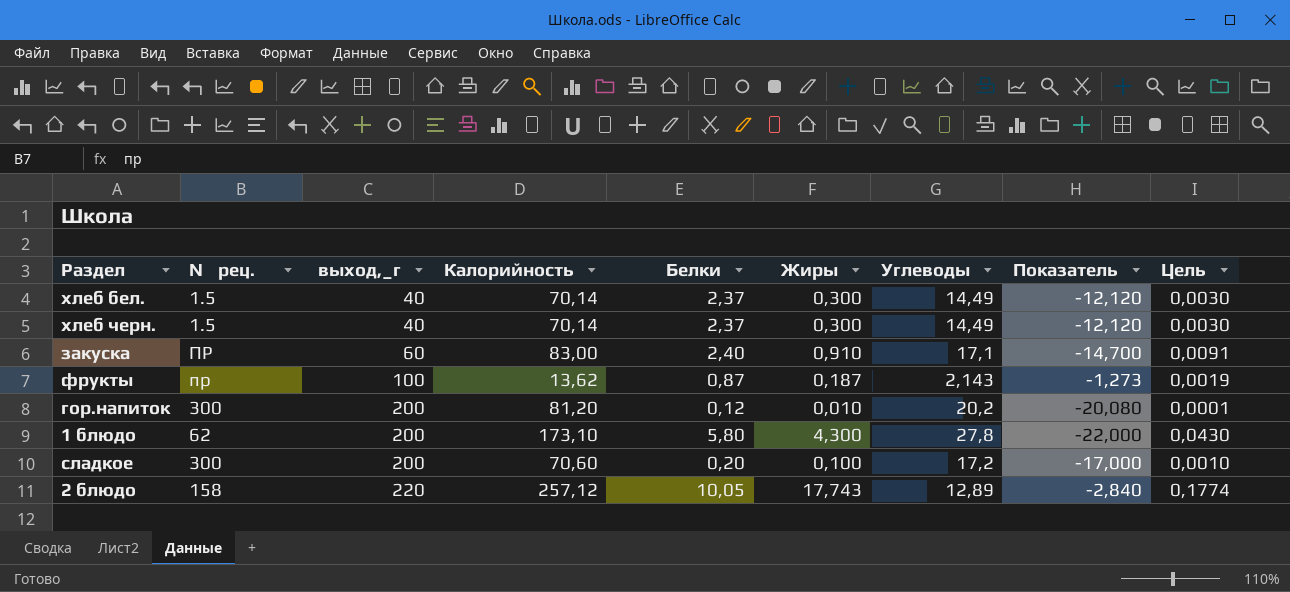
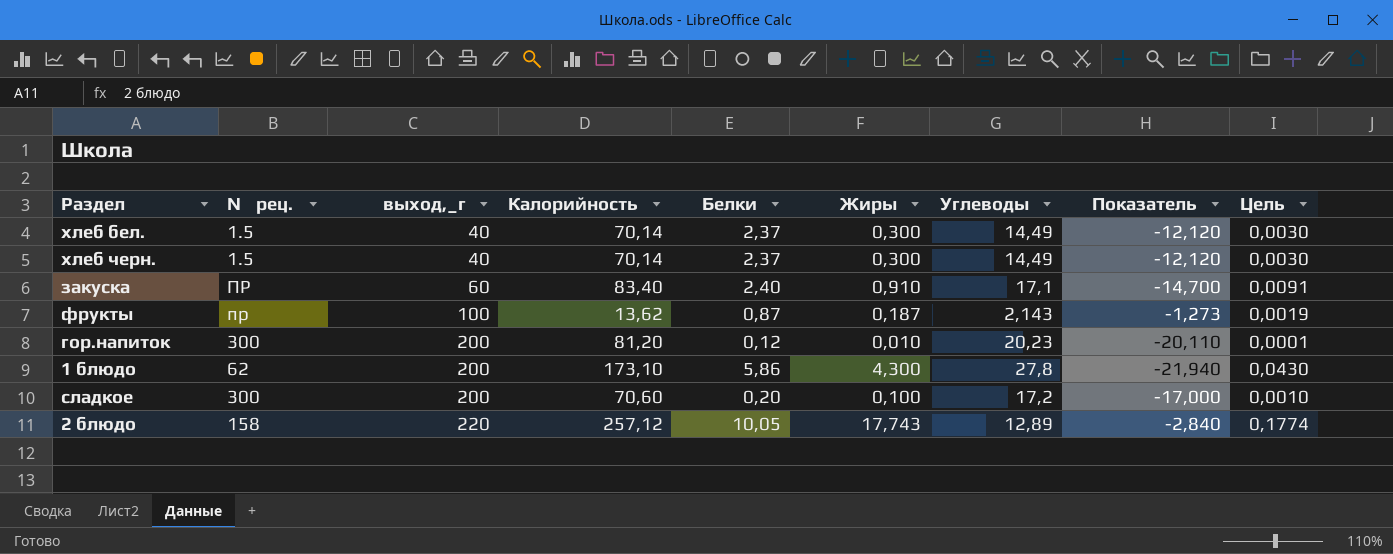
закуска | Калорийность: 83,00 -> 83,40
гор.напиток | Углеводы: 20,2 -> 20,23
гор.напиток | Показатель: -20,080 -> -20,110
1 блюдо | Белки: 5,80 -> 5,86
1 блюдо | Показатель: -22,000 -> -21,940

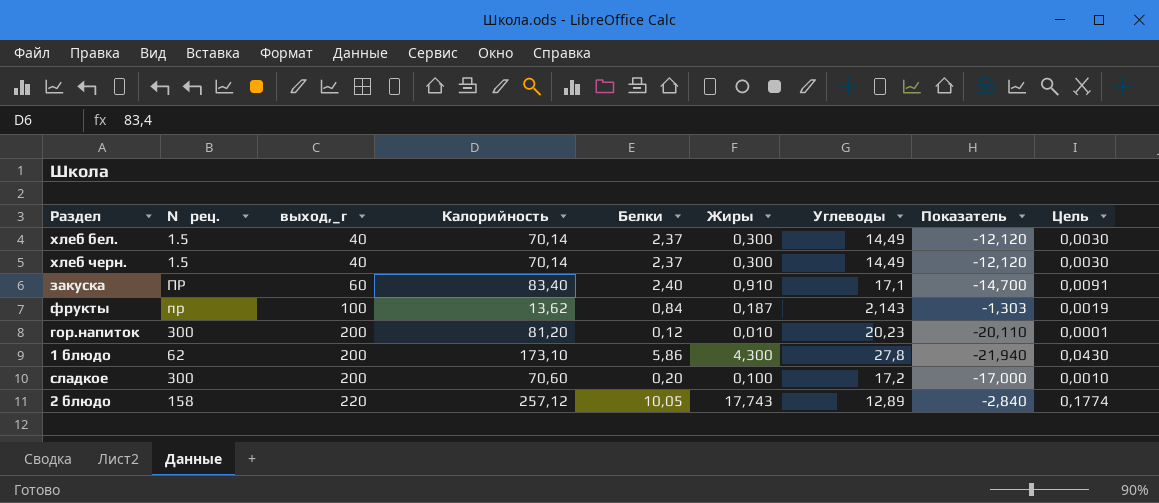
фрукты | Белки: 0,87 -> 0,84
фрукты | Показатель: -1,273 -> -1,303

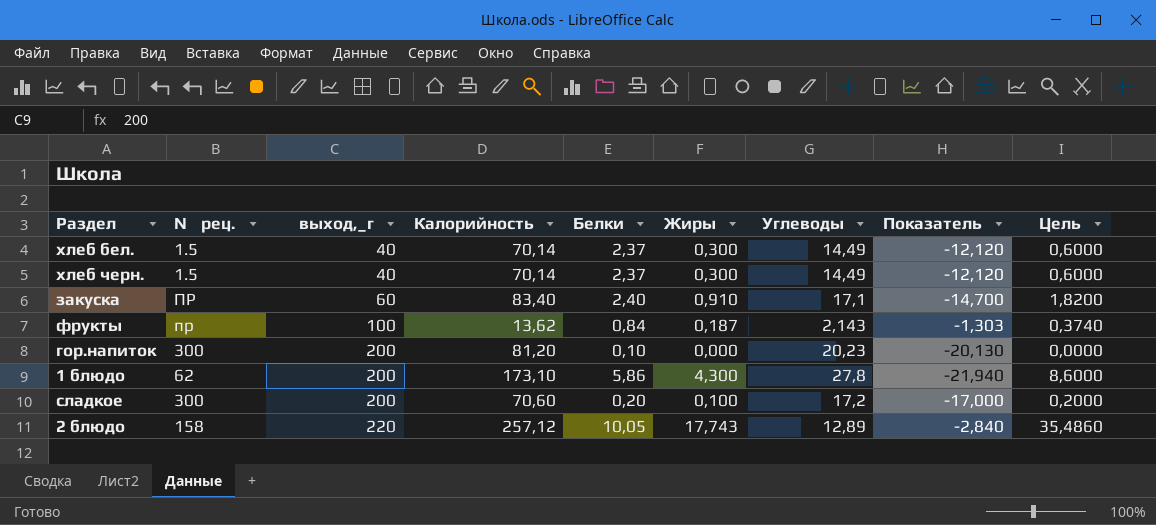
column Цель | formula: [Жиры] * 0,01 -> [Жиры] * 2
гор.напиток | Белки: 0,12 -> 0,10
гор.напиток | Жиры: 0,010 -> 0,000
гор.напиток | Показатель: -20,110 -> -20,130

